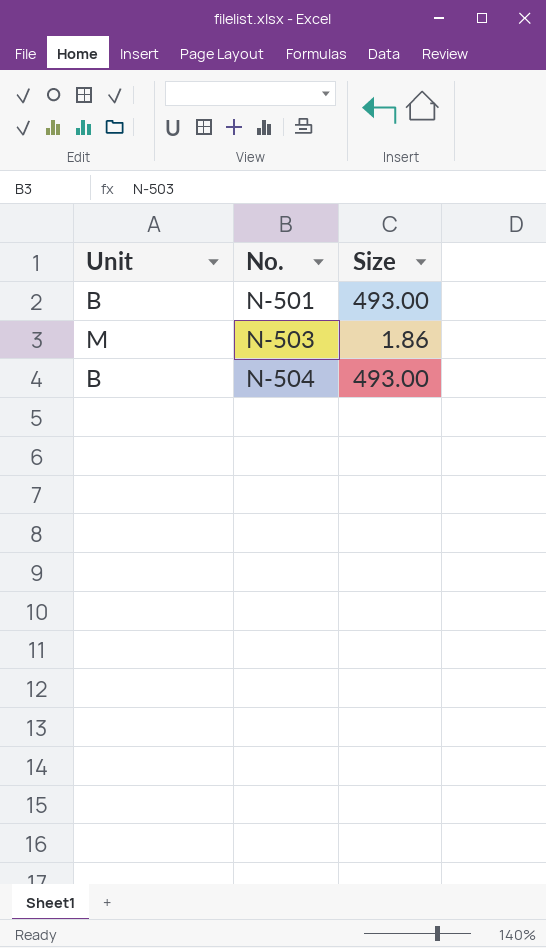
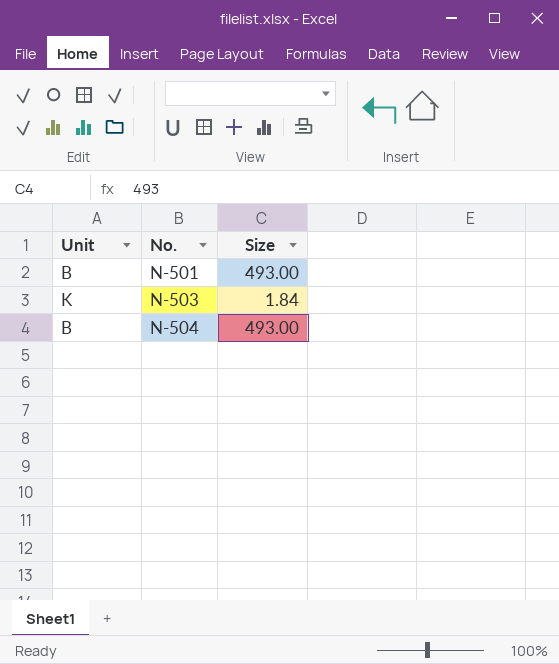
N-503 | Unit: M -> K
N-503 | Size: 1.86 -> 1.84

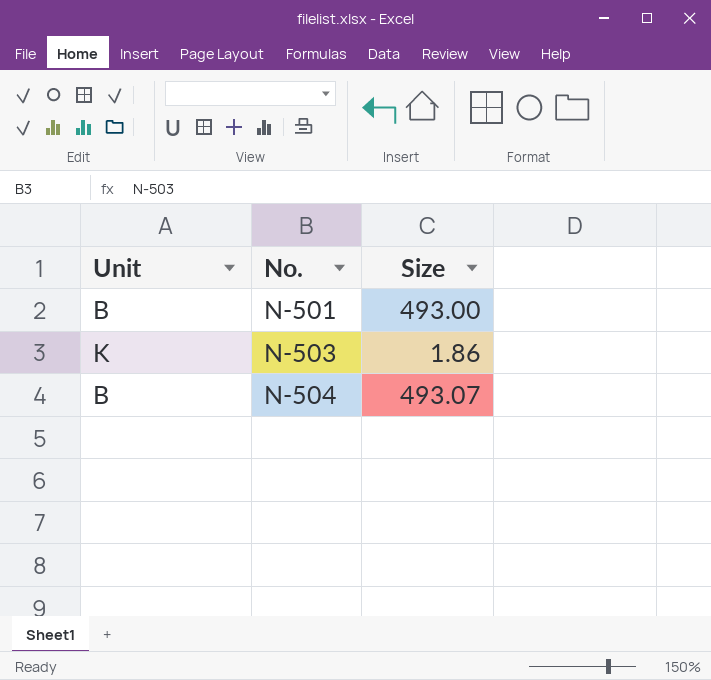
N-503 | Size: 1.84 -> 1.86
N-504 | Size: 493.00 -> 493.07

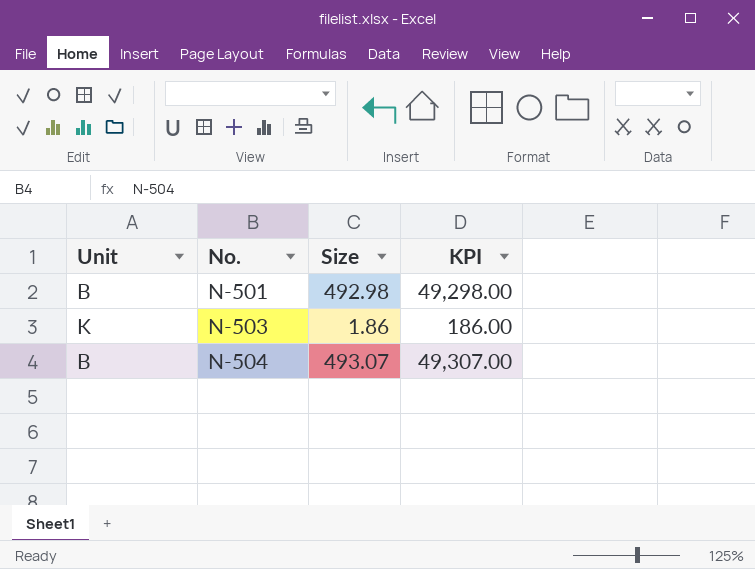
column KPI | formula: none -> [Size] * 100
N-501 | Size: 493.00 -> 492.98

